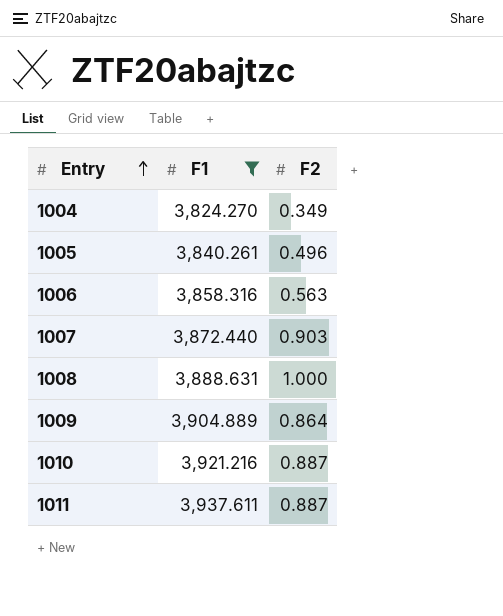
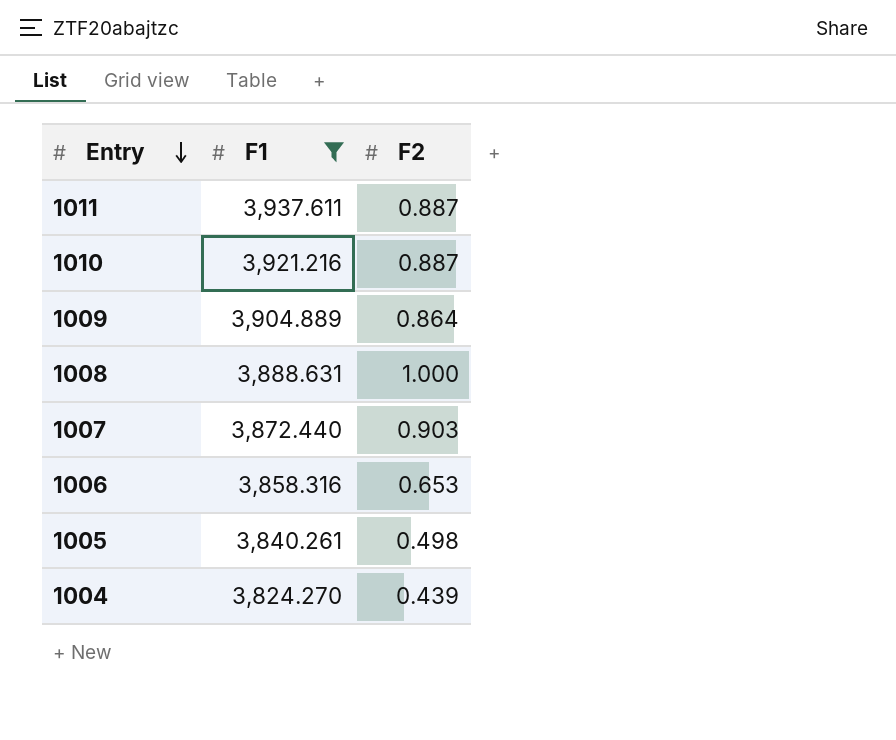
row order: Entry ascending -> Entry descending
1006 | F2: 0.563 -> 0.653
1005 | F2: 0.496 -> 0.498
1004 | F2: 0.349 -> 0.439

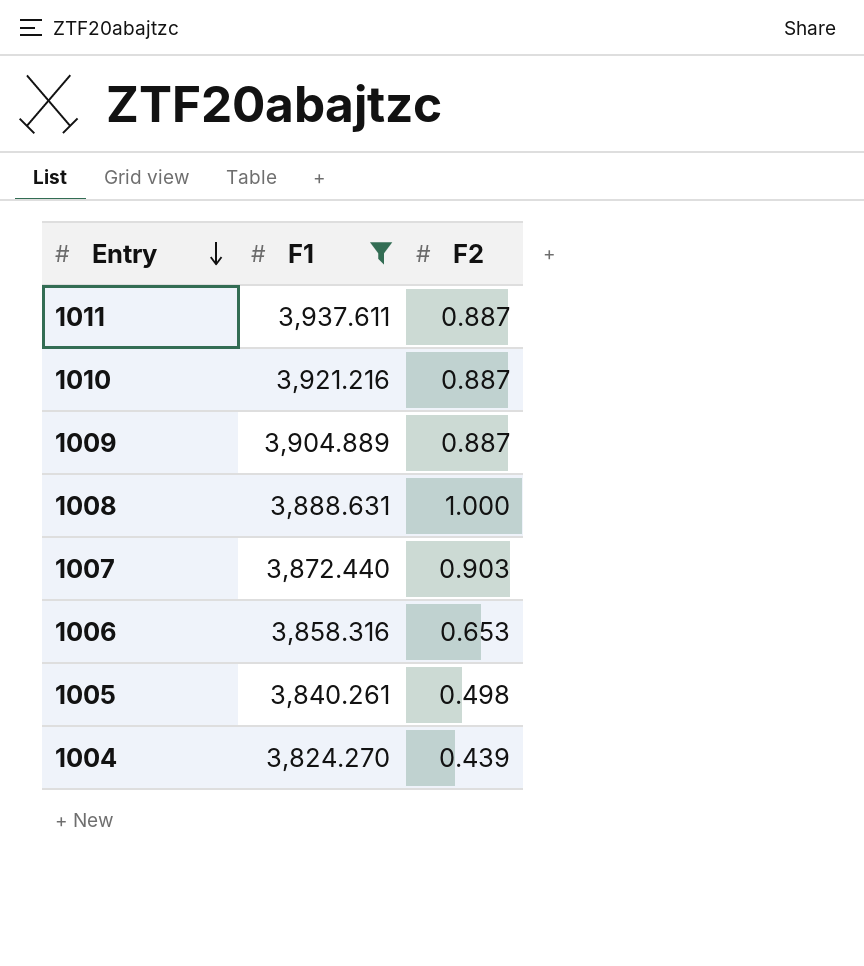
1009 | F2: 0.864 -> 0.887

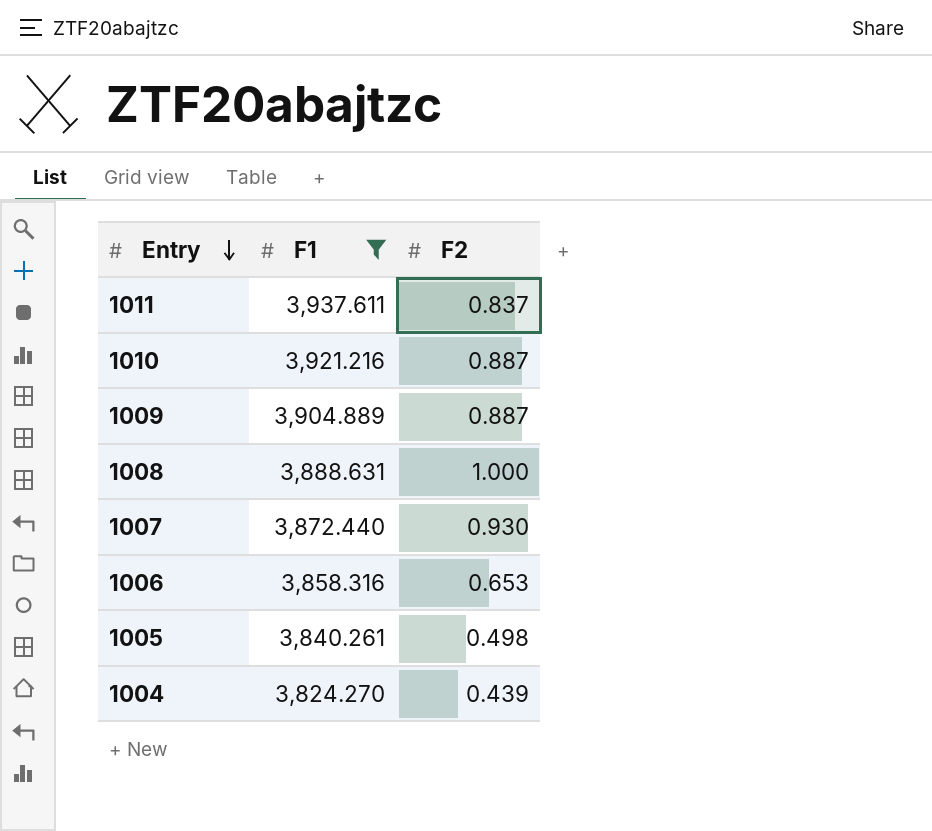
1011 | F2: 0.887 -> 0.837
1007 | F2: 0.903 -> 0.930

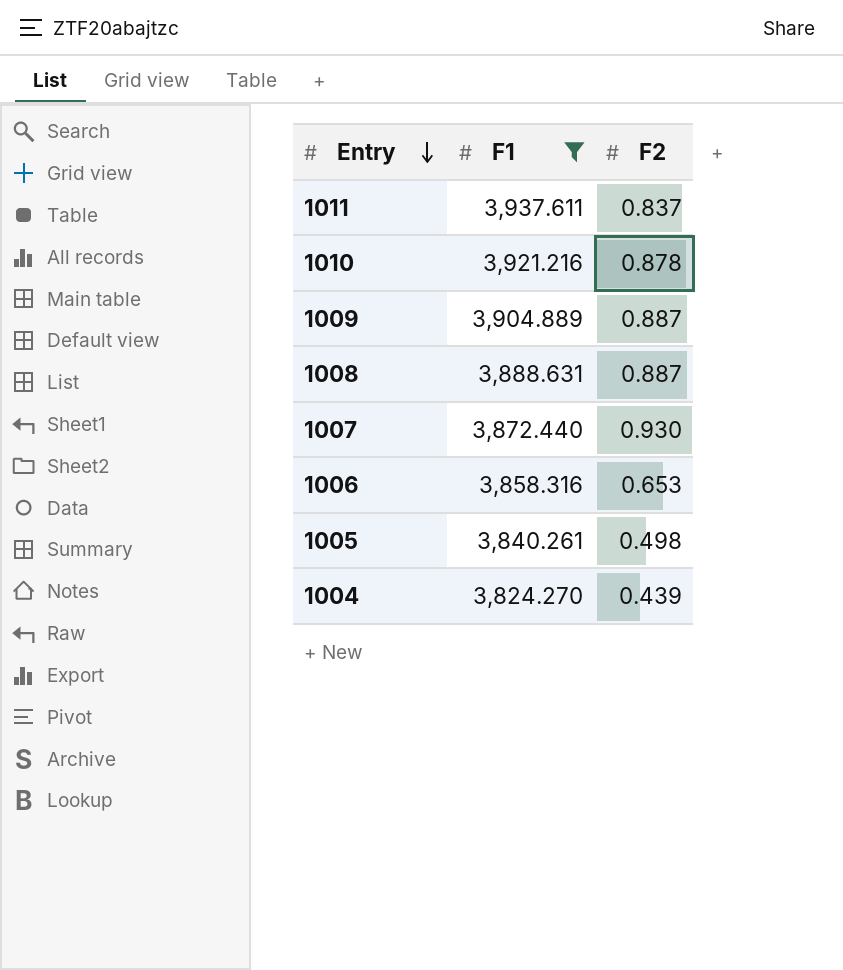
1010 | F2: 0.887 -> 0.878
1008 | F2: 1.000 -> 0.887

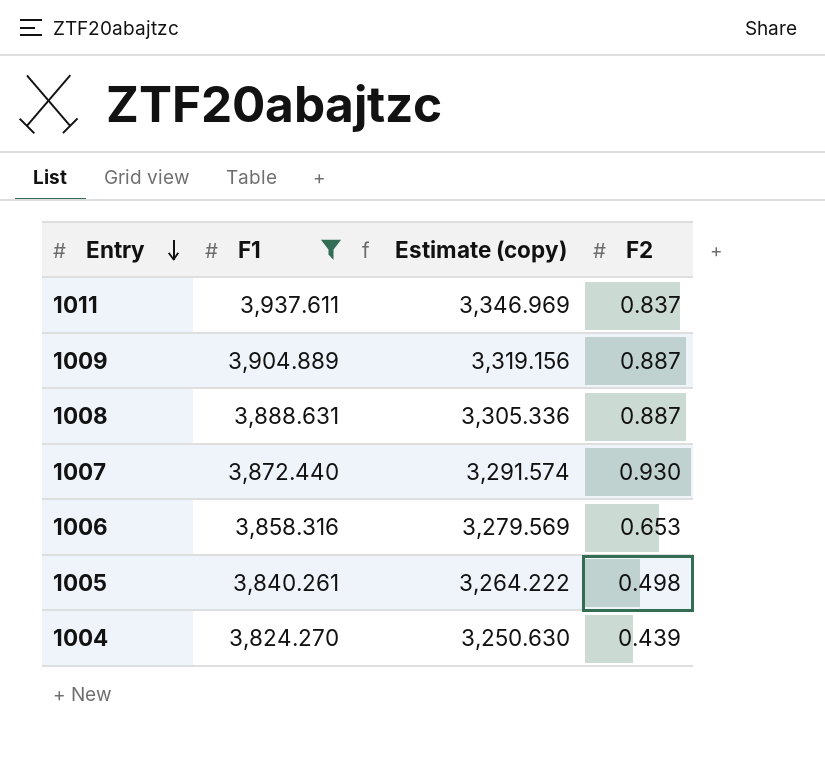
column Estimate (copy) | formula: none -> [F1] * 0.85
row 1010: 3,921.216 | 0.878 -> none

